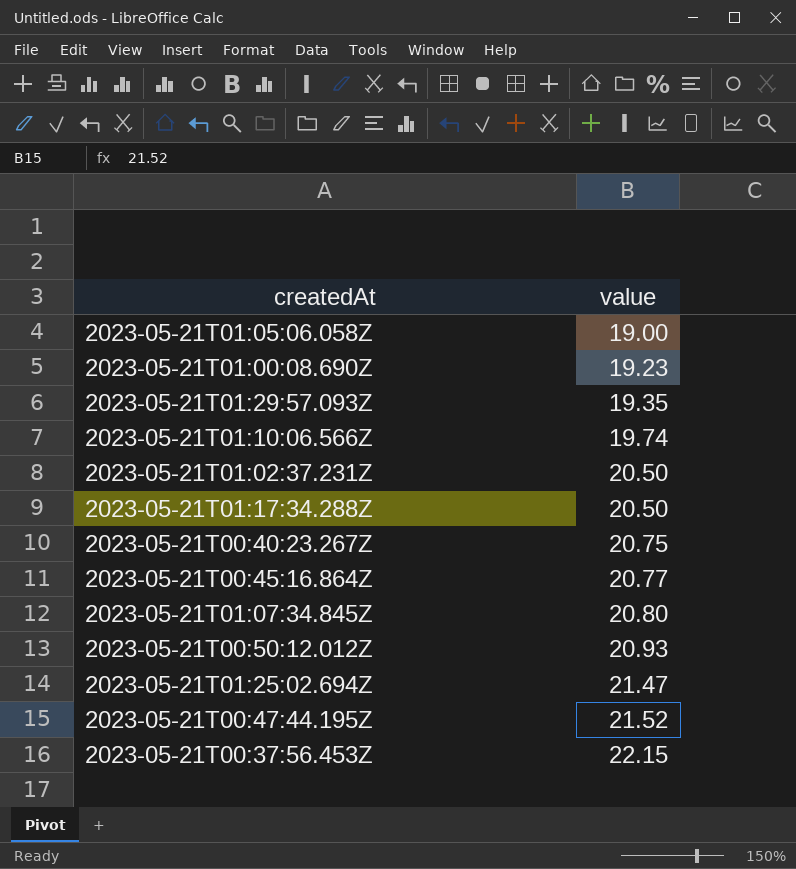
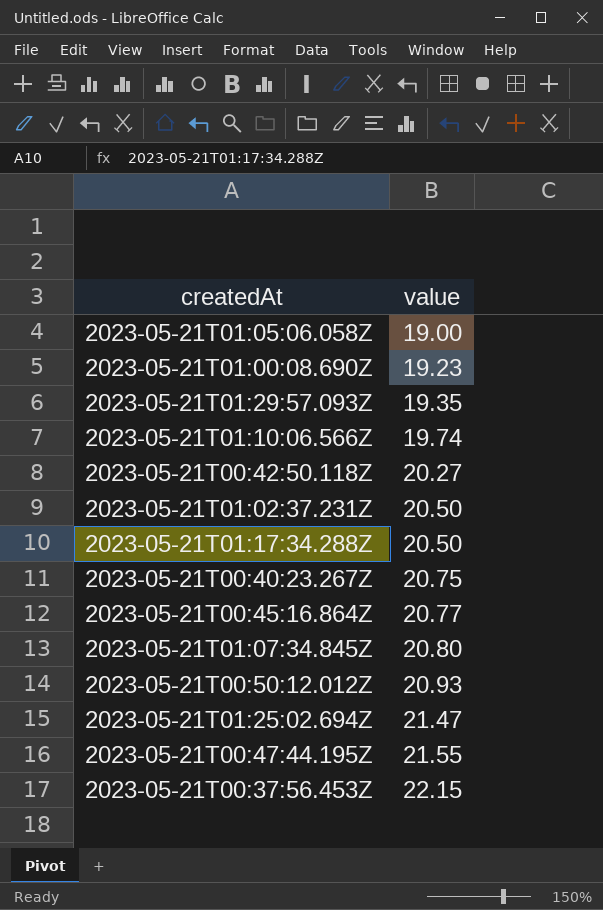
row 2023-05-21T00:42:50.118Z: none -> 20.27
2023-05-21T00:47:44.195Z | value: 21.52 -> 21.55

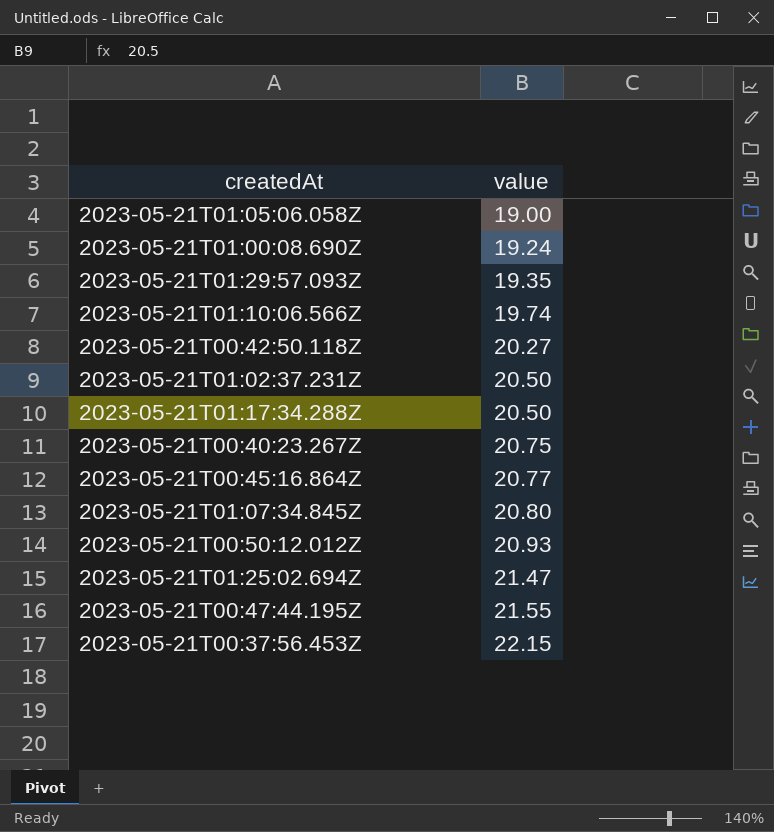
2023-05-21T01:00:08.690Z | value: 19.23 -> 19.24

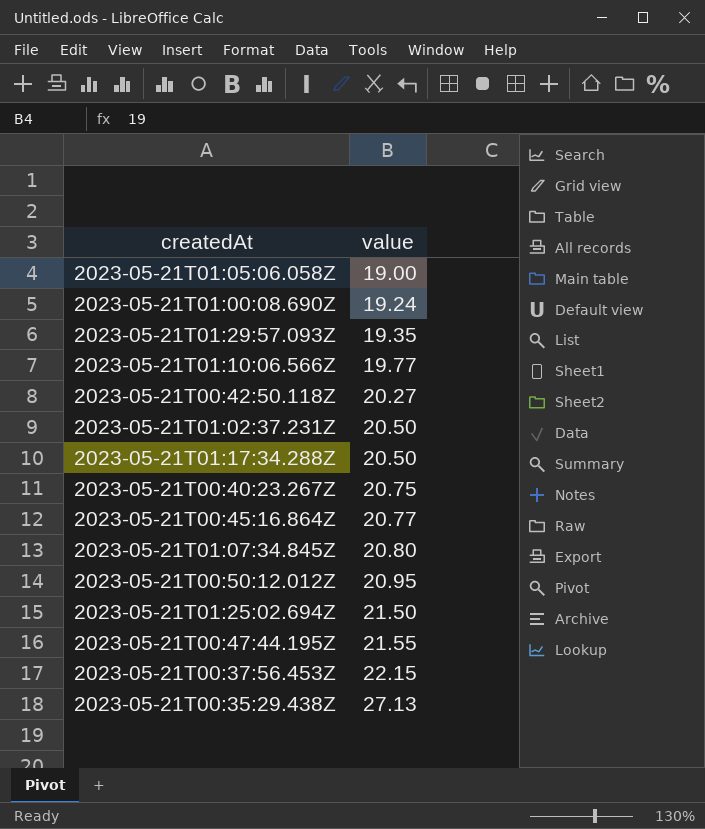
2023-05-21T01:10:06.566Z | value: 19.74 -> 19.77
2023-05-21T00:50:12.012Z | value: 20.93 -> 20.95
2023-05-21T01:25:02.694Z | value: 21.47 -> 21.50
row 2023-05-21T00:35:29.438Z: none -> 27.13

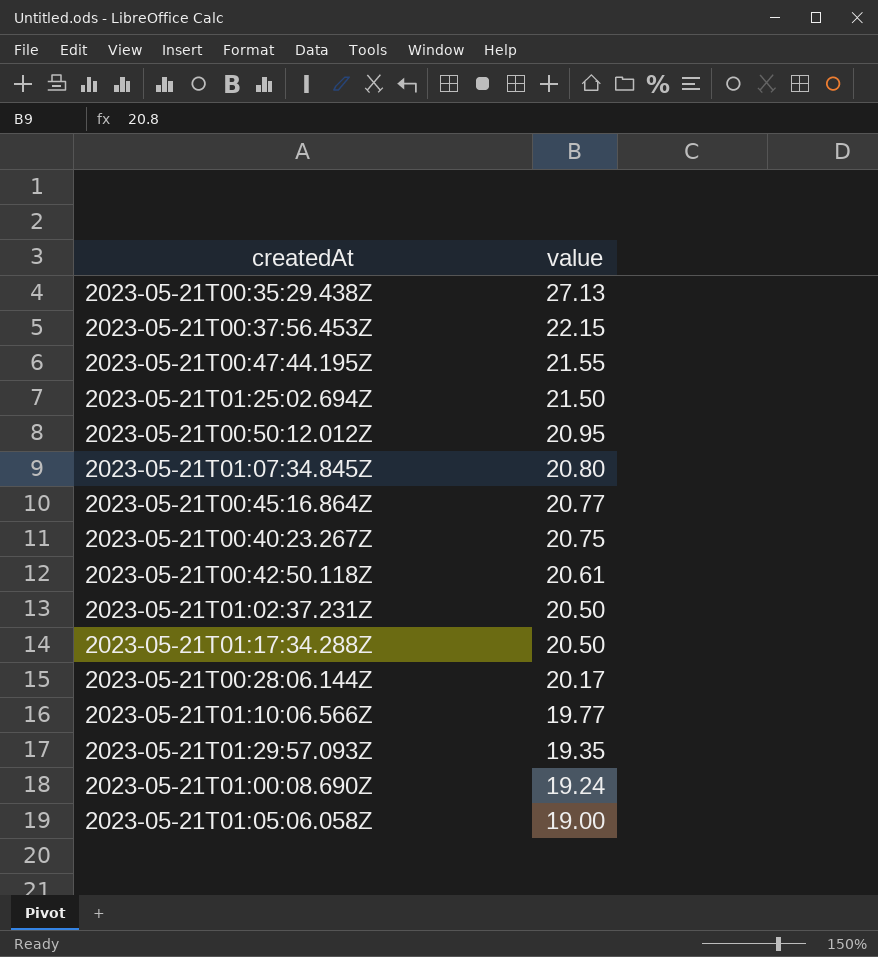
row order: value ascending -> value descending
2023-05-21T00:42:50.118Z | value: 20.27 -> 20.61
row 2023-05-21T00:28:06.144Z: none -> 20.17

